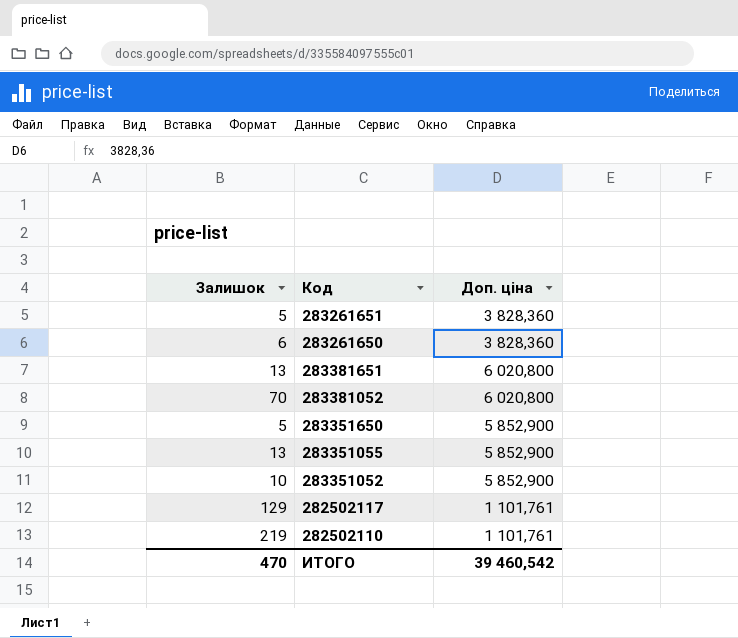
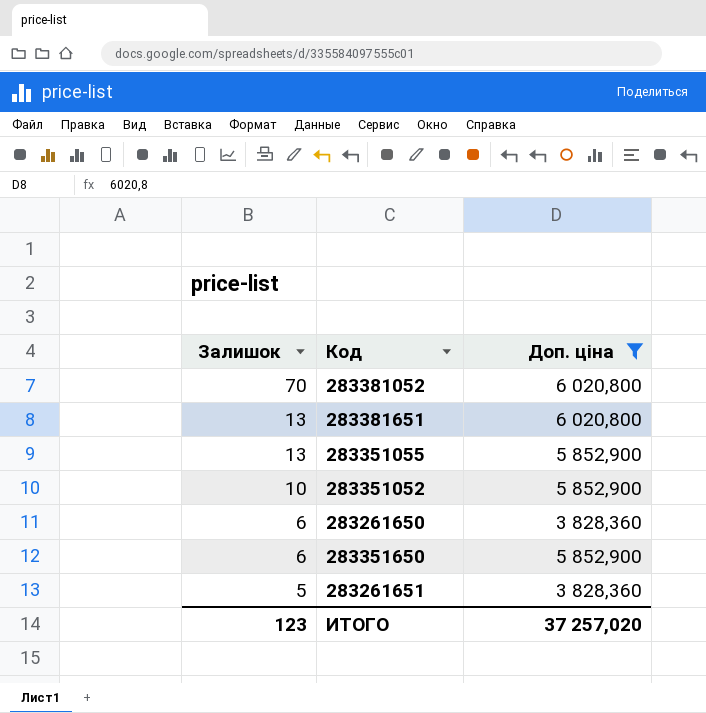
filter: none -> Доп. ціна != 1 101,761
row order: none -> Залишок descending
283351650 | Залишок: 5 -> 6
ИТОГО | Залишок: 470 -> 123
ИТОГО | Доп. ціна: 39 460,542 -> 37 257,020

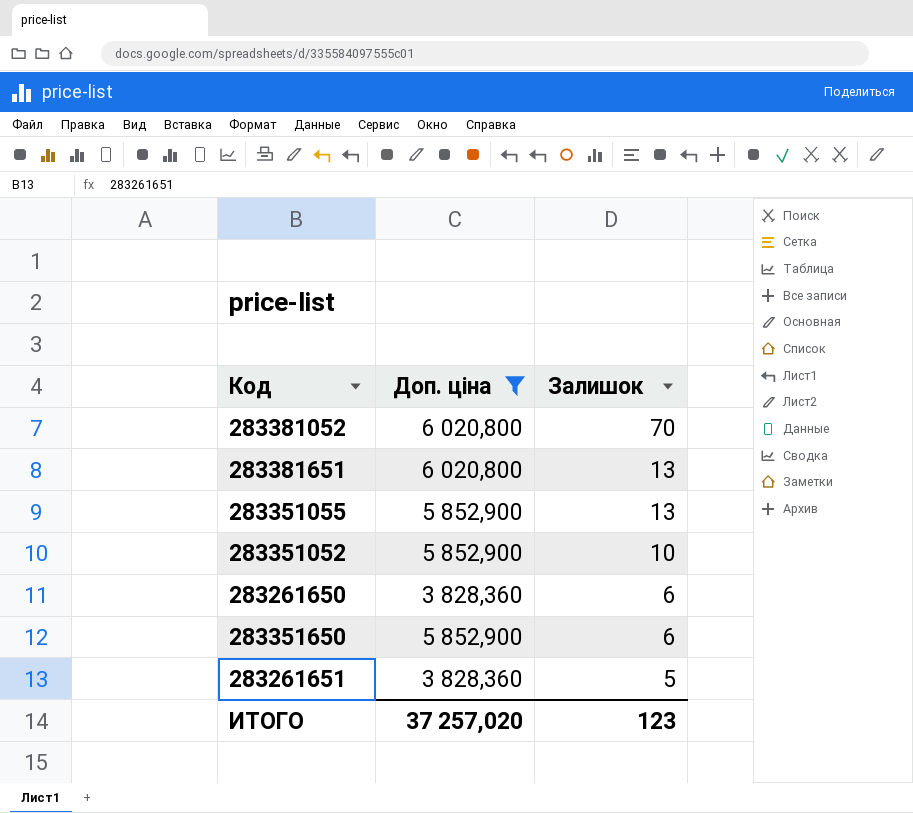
column Залишок | position: 1 -> 3

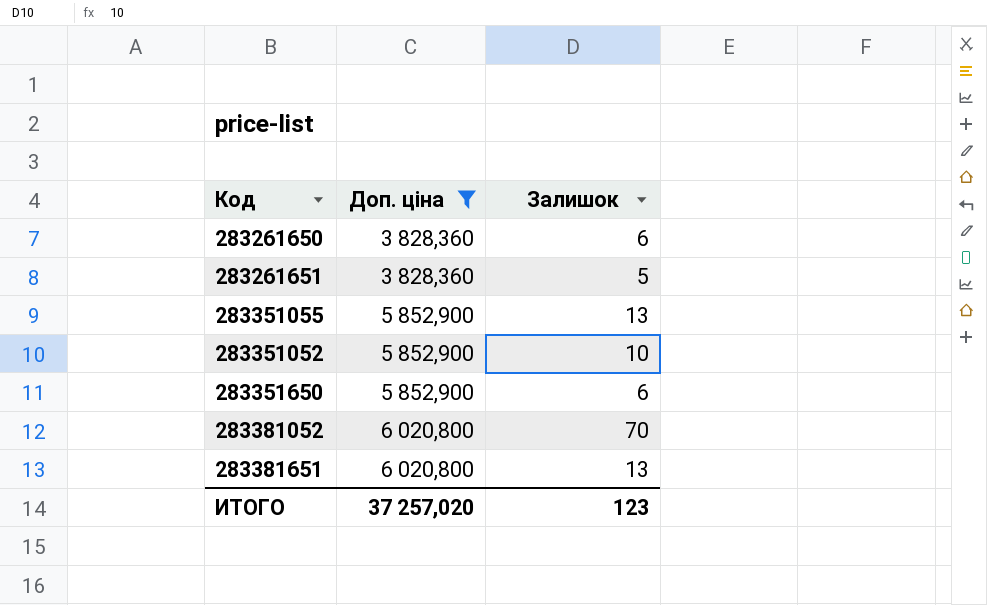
row order: Залишок descending -> Доп. ціна ascending

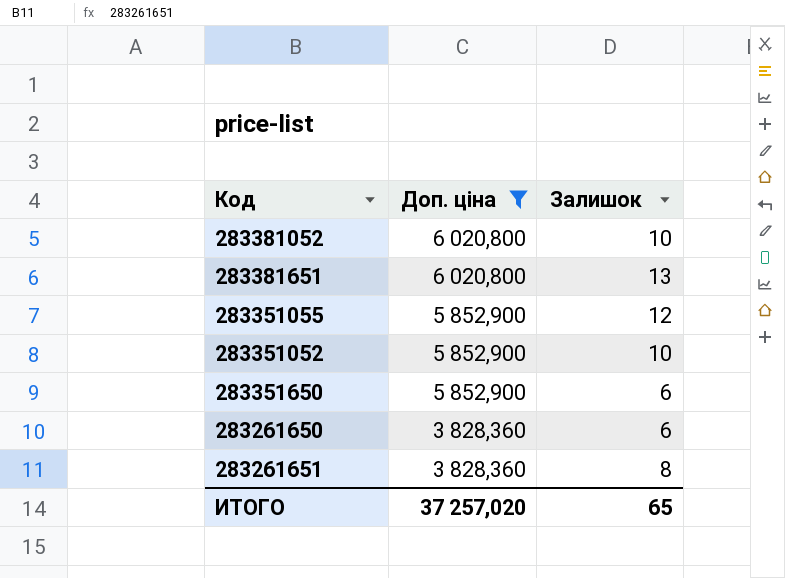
row order: Доп. ціна ascending -> Доп. ціна descending
283381052 | Залишок: 70 -> 10
283351055 | Залишок: 13 -> 12
283261651 | Залишок: 5 -> 8
ИТОГО | Залишок: 123 -> 65

